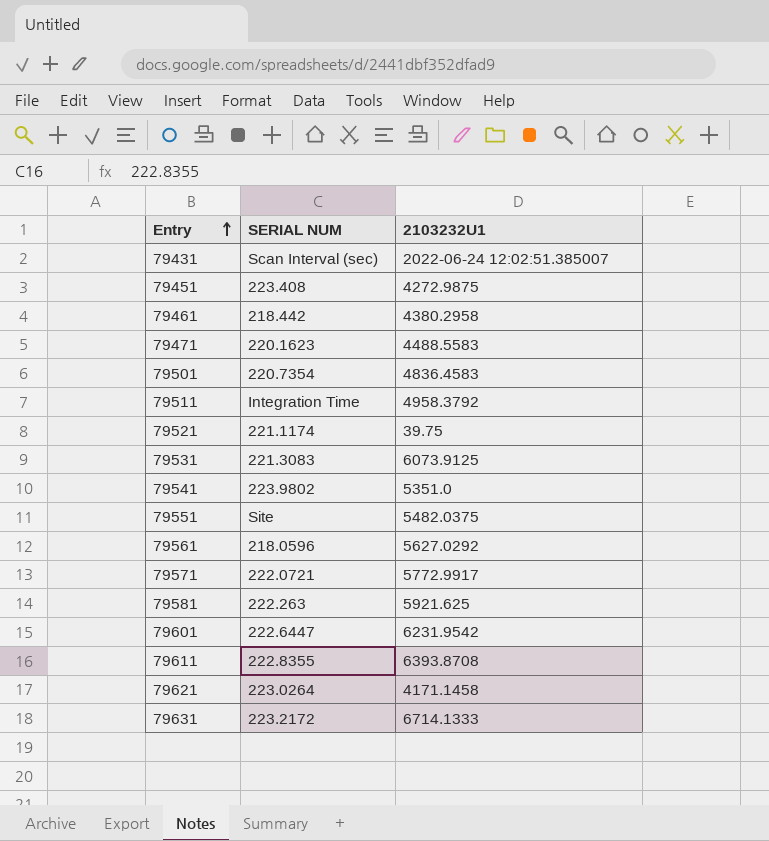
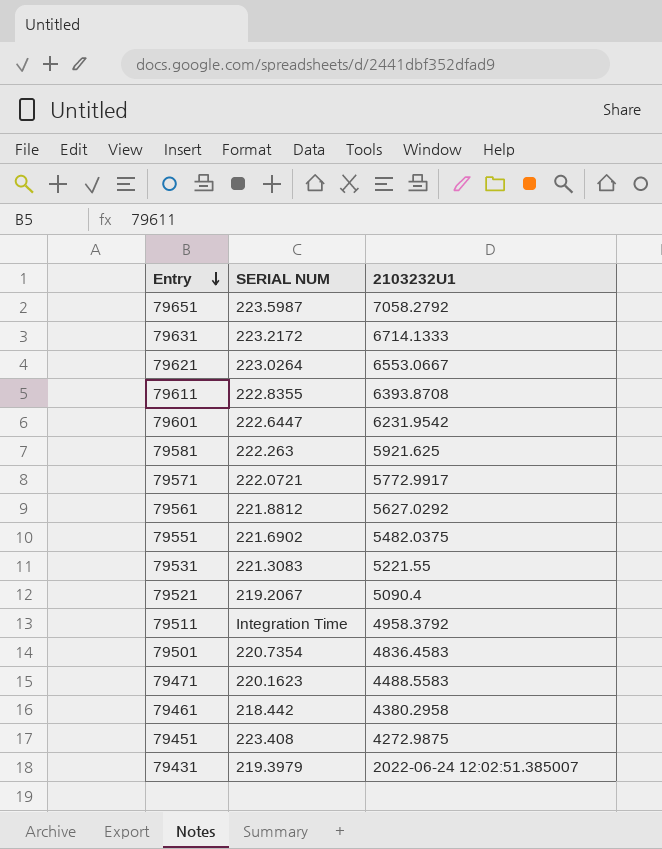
row order: Entry ascending -> Entry descending
row 79541: 223.9802 | 5351.0 -> none
row 79651: none -> 223.5987 | 7058.2792
79621 | 2103232U1: 4171.1458 -> 6553.0667
79561 | SERIAL NUM: 218.0596 -> 221.8812
79551 | SERIAL NUM: Site -> 221.6902
79531 | 2103232U1: 6073.9125 -> 5221.55
79521 | SERIAL NUM: 221.1174 -> 219.2067
79521 | 2103232U1: 39.75 -> 5090.4
79431 | SERIAL NUM: Scan Interval (sec) -> 219.3979

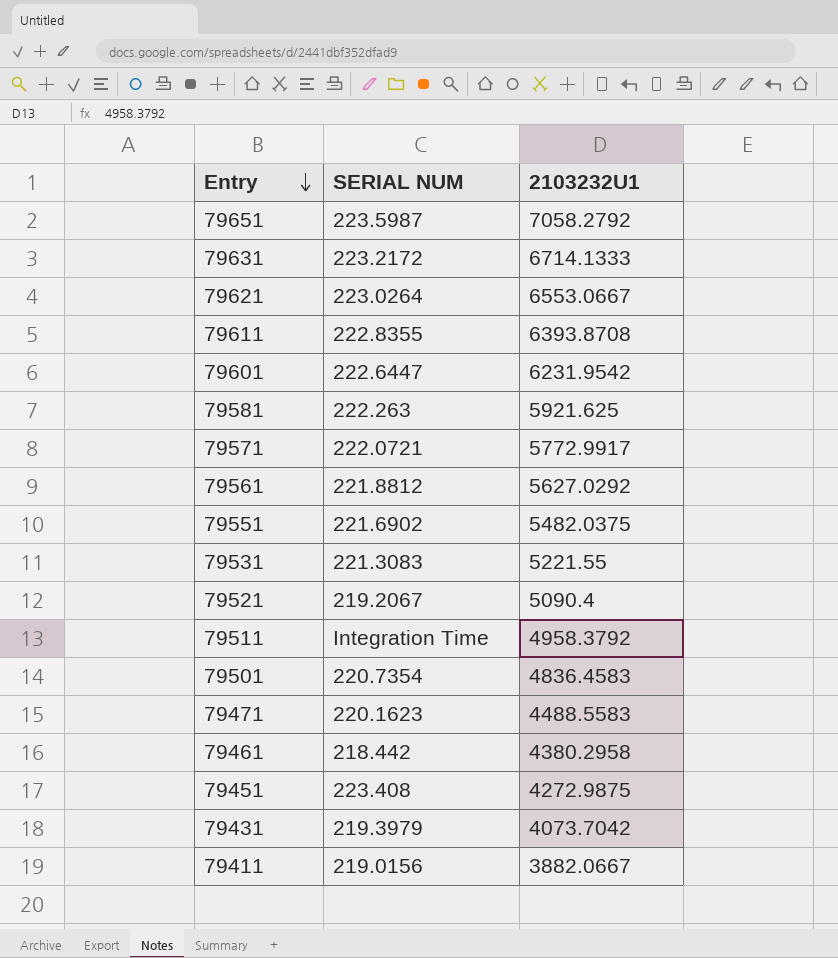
79431 | 2103232U1: 2022-06-24 12:02:51.385007 -> 4073.7042
row 79411: none -> 219.0156 | 3882.0667

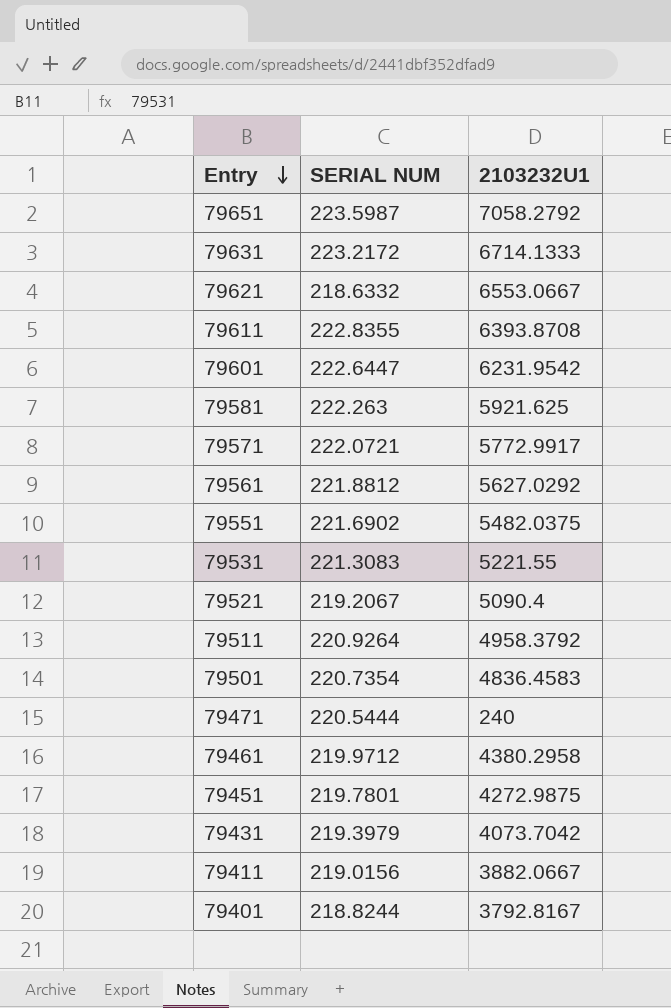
79621 | SERIAL NUM: 223.0264 -> 218.6332
79511 | SERIAL NUM: Integration Time -> 220.9264
79471 | SERIAL NUM: 220.1623 -> 220.5444
79471 | 2103232U1: 4488.5583 -> 240
79461 | SERIAL NUM: 218.442 -> 219.9712
79451 | SERIAL NUM: 223.408 -> 219.7801
row 79401: none -> 218.8244 | 3792.8167

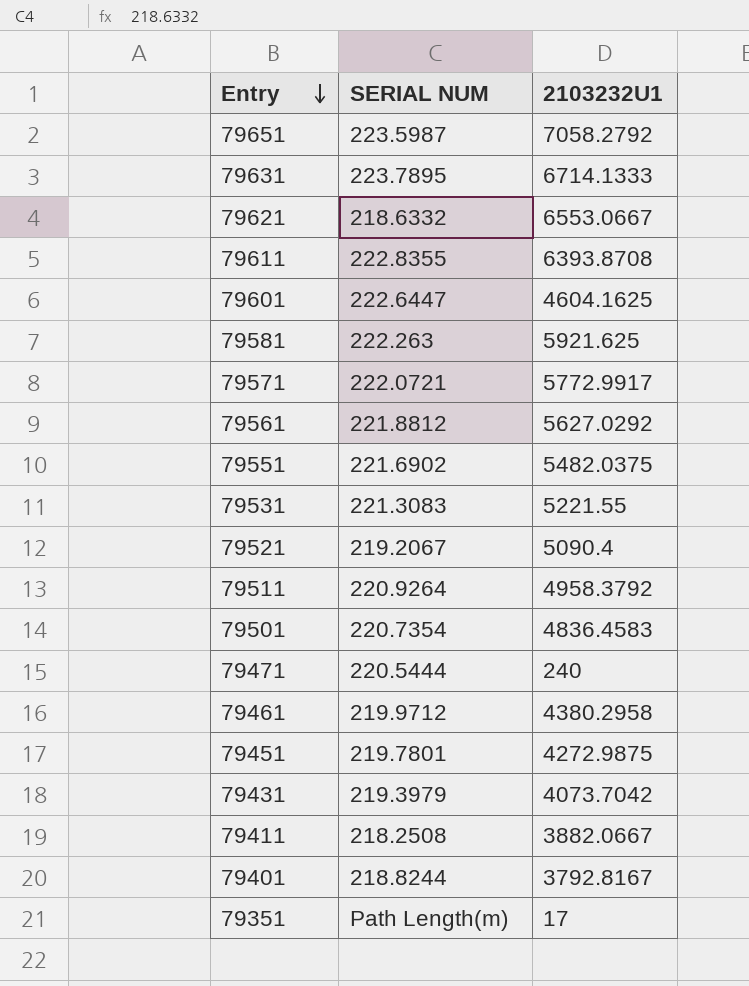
79631 | SERIAL NUM: 223.2172 -> 223.7895
79601 | 2103232U1: 6231.9542 -> 4604.1625
79411 | SERIAL NUM: 219.0156 -> 218.2508
row 79351: none -> Path Length(m) | 17

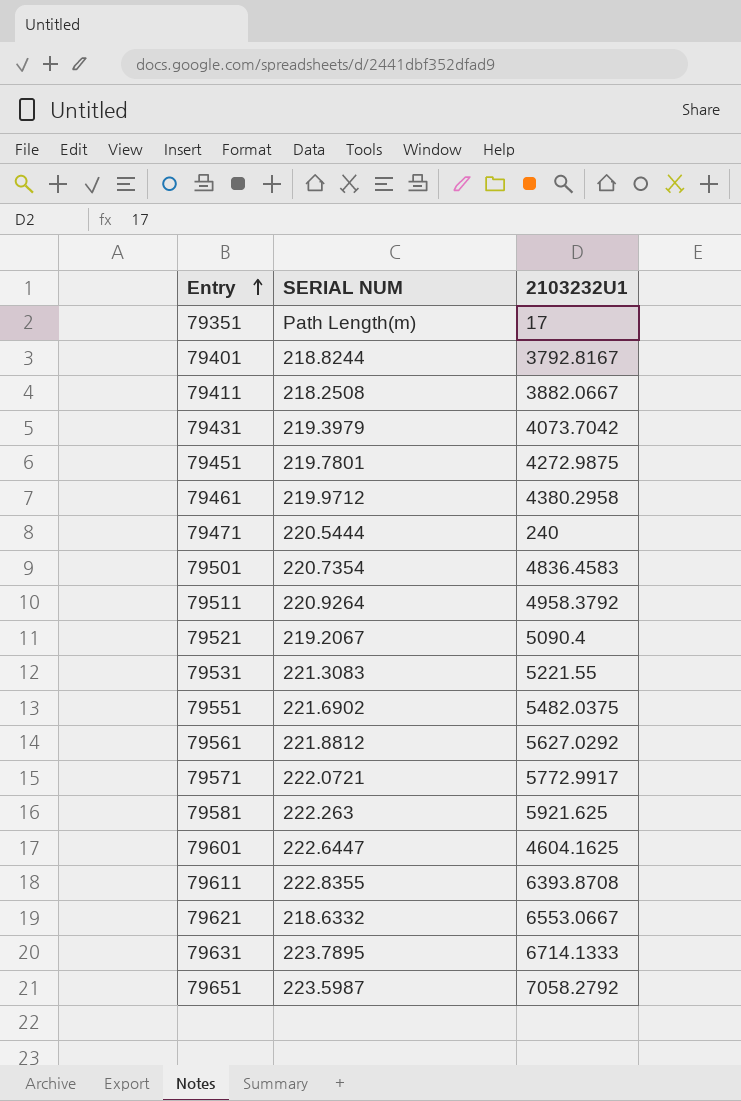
row order: Entry descending -> Entry ascending

